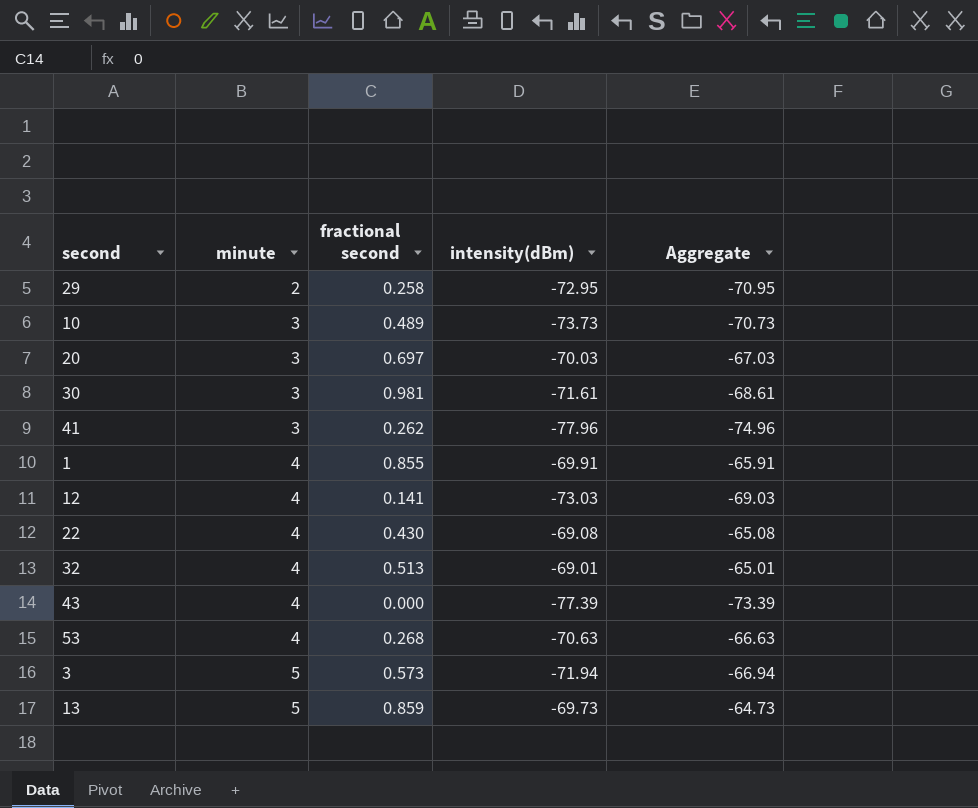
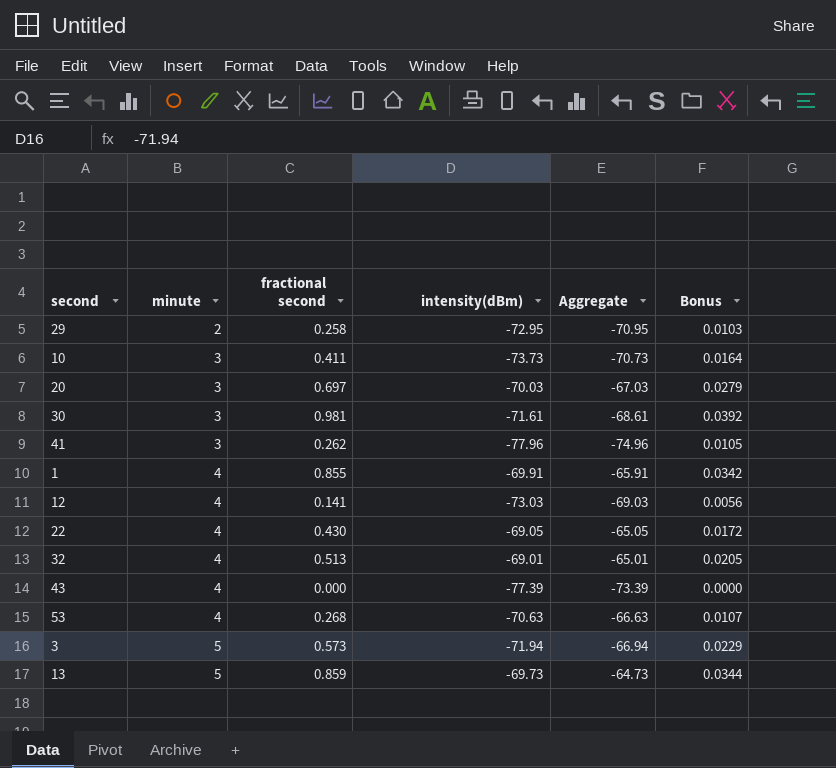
column Bonus | formula: none -> [fractional second] * 0.04
10 | fractional second: 0.489 -> 0.411
22 | intensity(dBm): -69.08 -> -69.05
22 | Aggregate: -65.08 -> -65.05

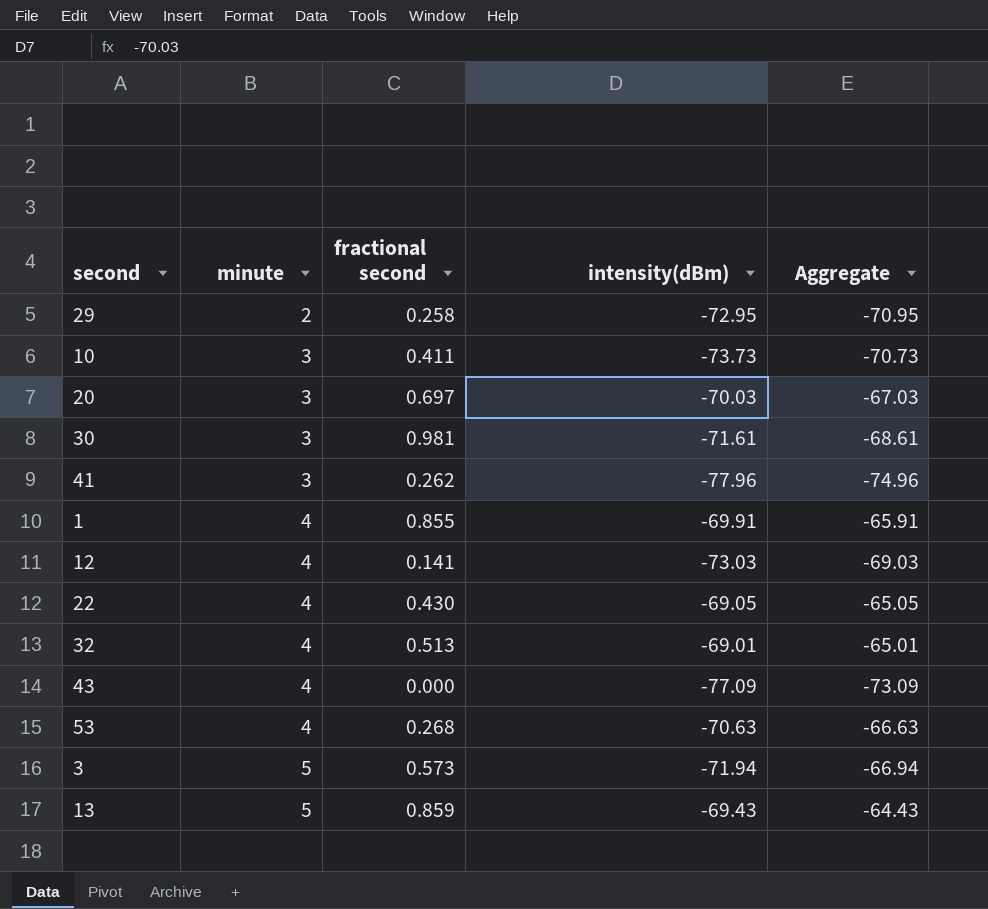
column Bonus | formula: [fractional second] * 0.04 -> none
43 | intensity(dBm): -77.39 -> -77.09
43 | Aggregate: -73.39 -> -73.09
13 | intensity(dBm): -69.73 -> -69.43
13 | Aggregate: -64.73 -> -64.43

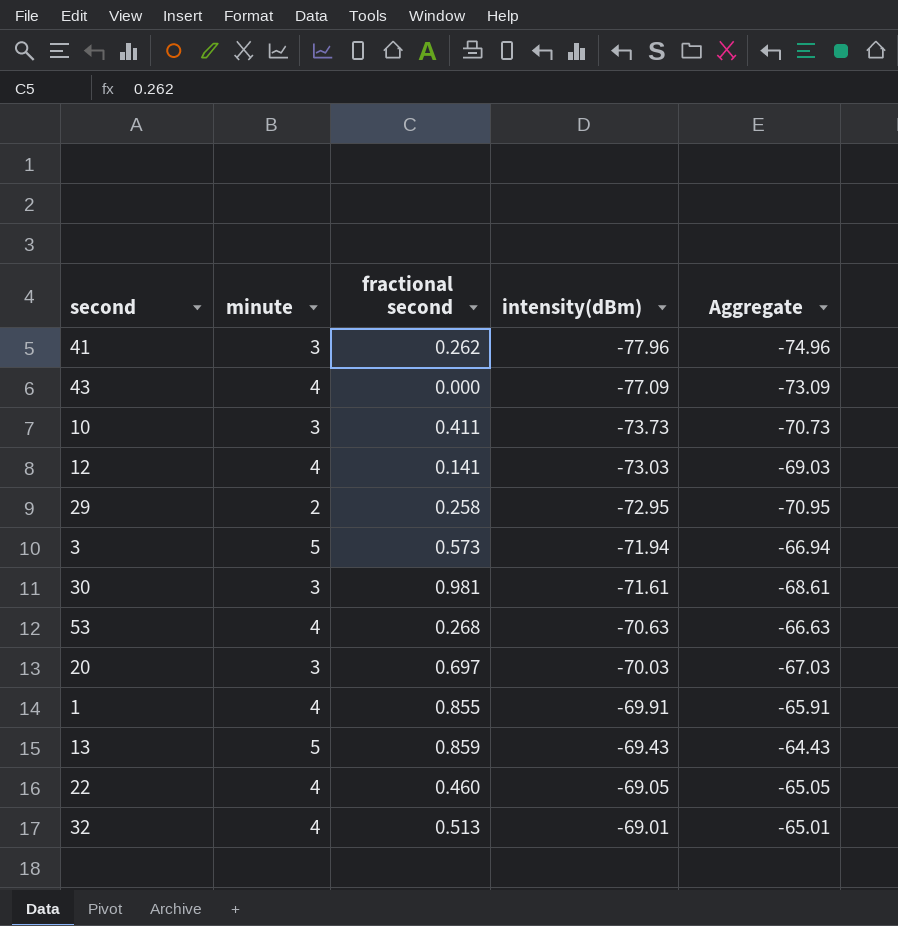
row order: minute ascending -> intensity(dBm) ascending
22 | fractional second: 0.430 -> 0.460

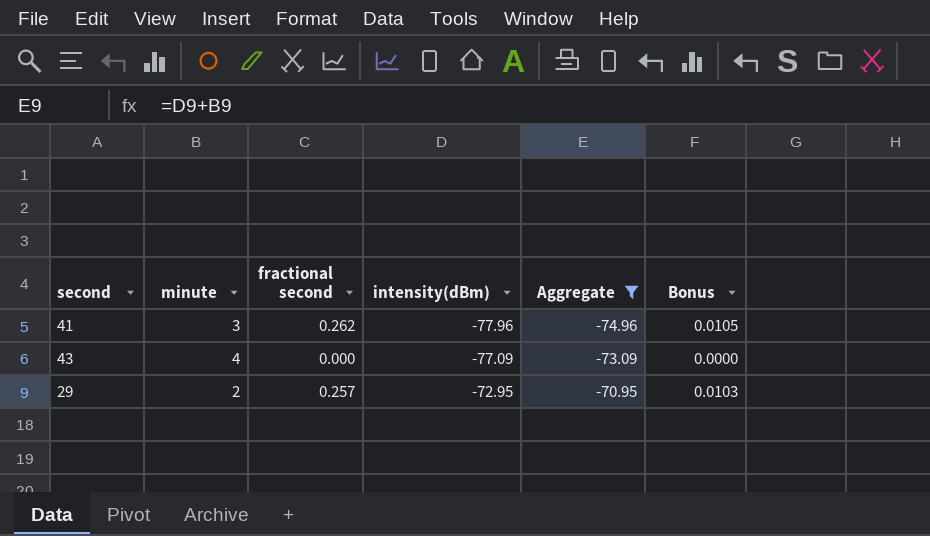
filter: none -> Aggregate <= -70.95
column Bonus | formula: none -> [fractional second] * 0.04
29 | fractional second: 0.258 -> 0.257

